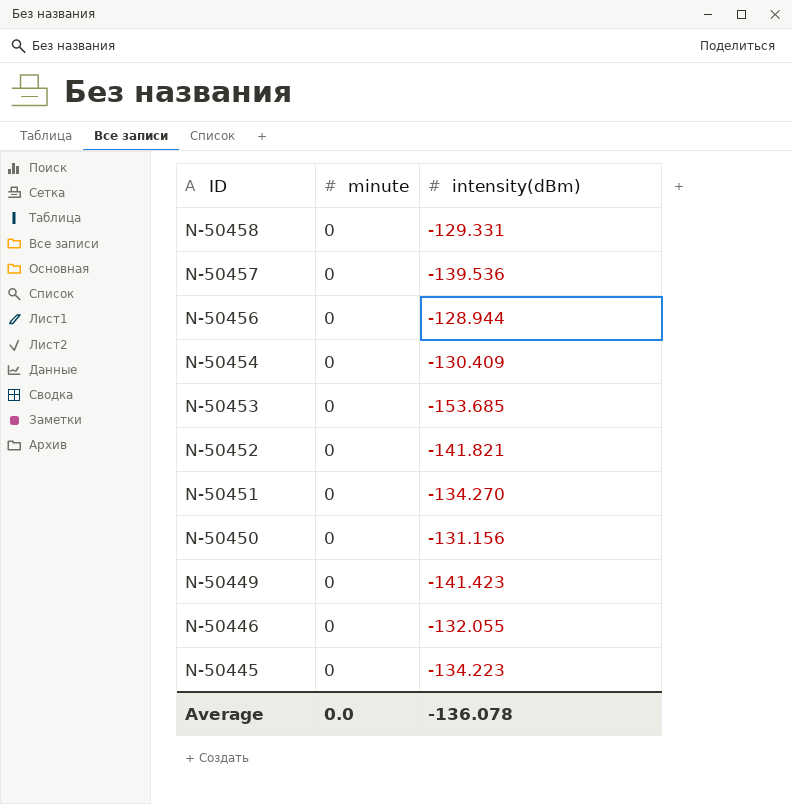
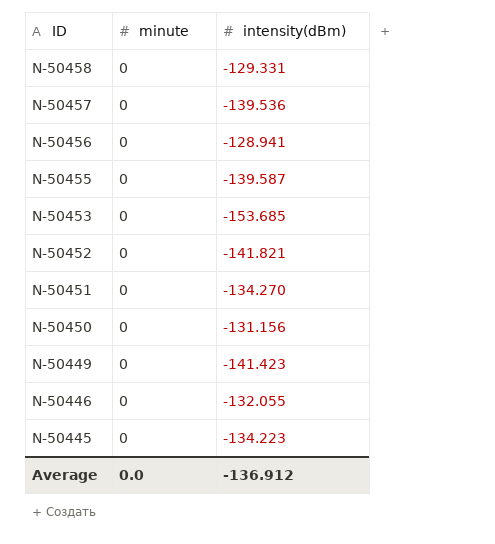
row N-50454: 0 | -130.409 -> none
N-50456 | intensity(dBm): -128.944 -> -128.941
row N-50455: none -> 0 | -139.587
Average | intensity(dBm): -136.078 -> -136.912

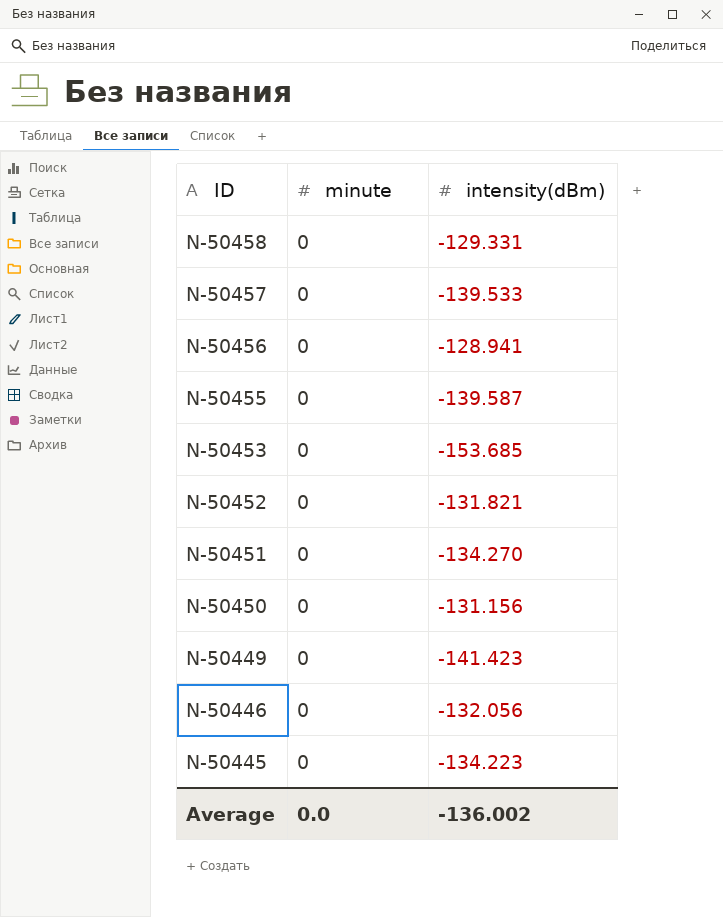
N-50457 | intensity(dBm): -139.536 -> -139.533
N-50452 | intensity(dBm): -141.821 -> -131.821
N-50446 | intensity(dBm): -132.055 -> -132.056
Average | intensity(dBm): -136.912 -> -136.002

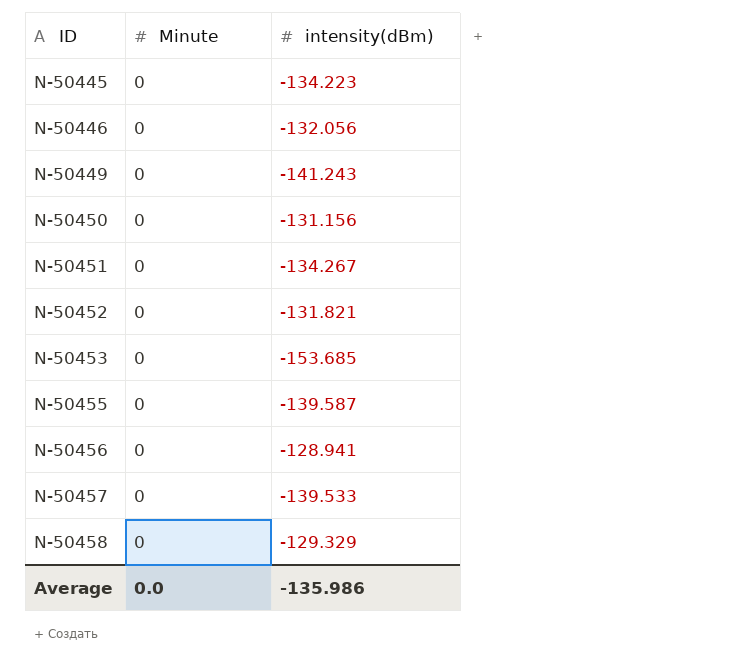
row order: ID descending -> ID ascending
column name: minute -> Minute
N-50449 | intensity(dBm): -141.423 -> -141.243
N-50451 | intensity(dBm): -134.270 -> -134.267
N-50458 | intensity(dBm): -129.331 -> -129.329
Average | intensity(dBm): -136.002 -> -135.986

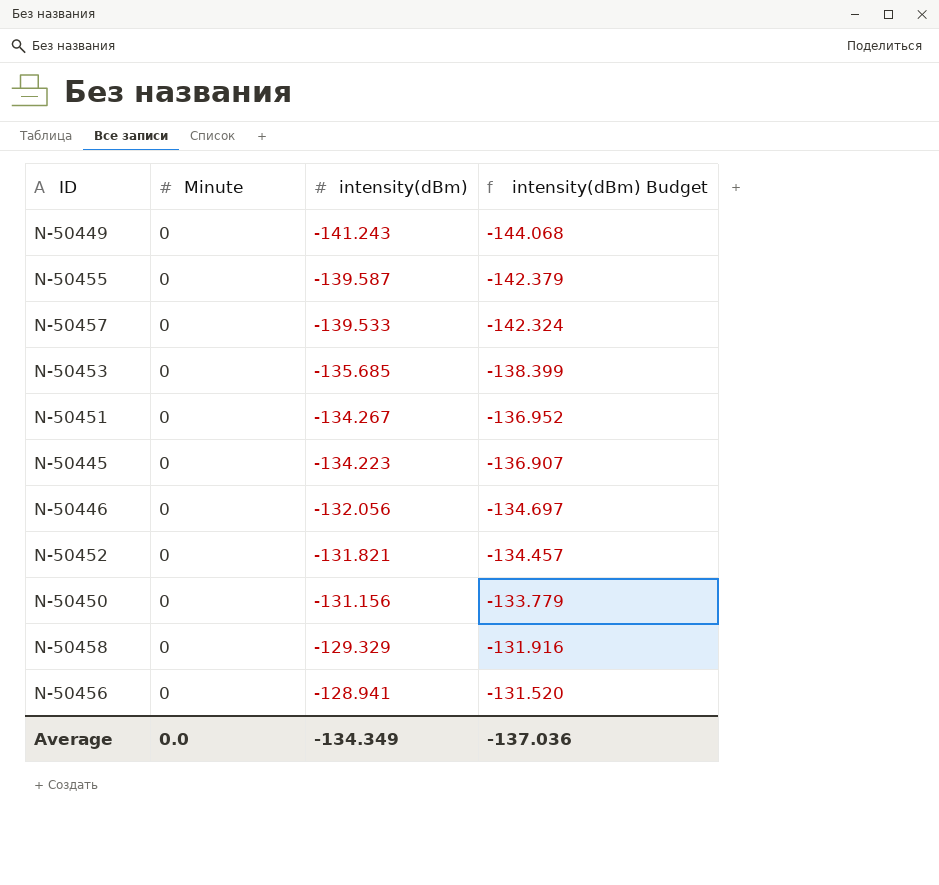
row order: ID ascending -> intensity(dBm) ascending
column intensity(dBm) Budget | formula: none -> [intensity(dBm)] * 1.02
N-50453 | intensity(dBm): -153.685 -> -135.685
Average | intensity(dBm): -135.986 -> -134.349

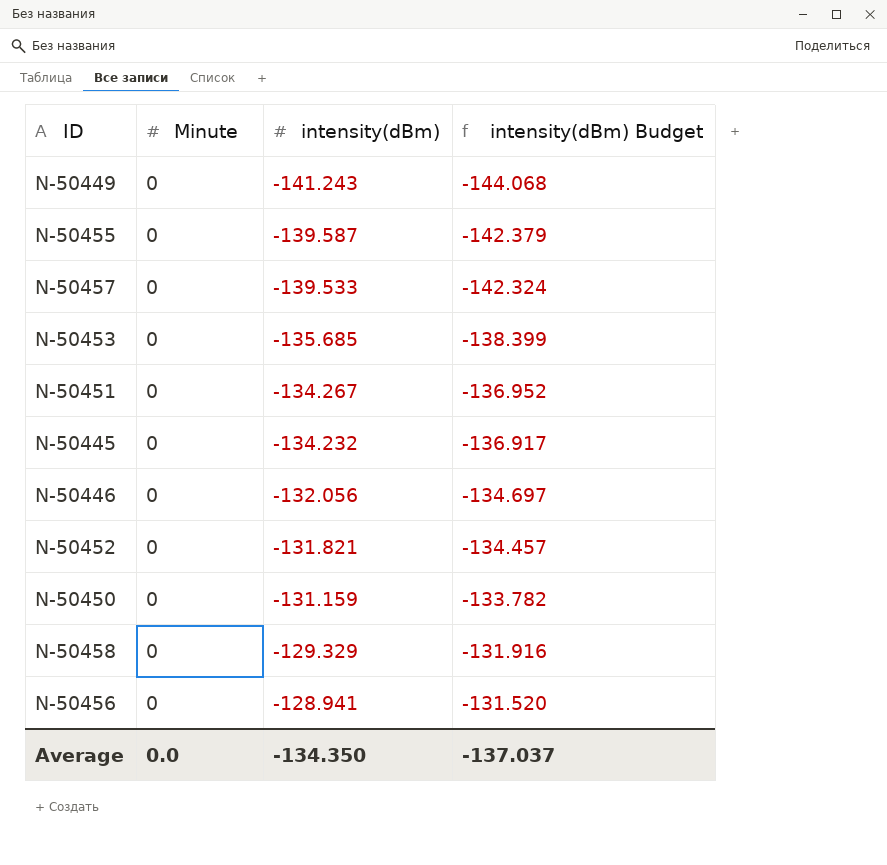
N-50445 | intensity(dBm): -134.223 -> -134.232
N-50445 | intensity(dBm) Budget: -136.907 -> -136.917
N-50450 | intensity(dBm): -131.156 -> -131.159
N-50450 | intensity(dBm) Budget: -133.779 -> -133.782
Average | intensity(dBm): -134.349 -> -134.350
Average | intensity(dBm) Budget: -137.036 -> -137.037

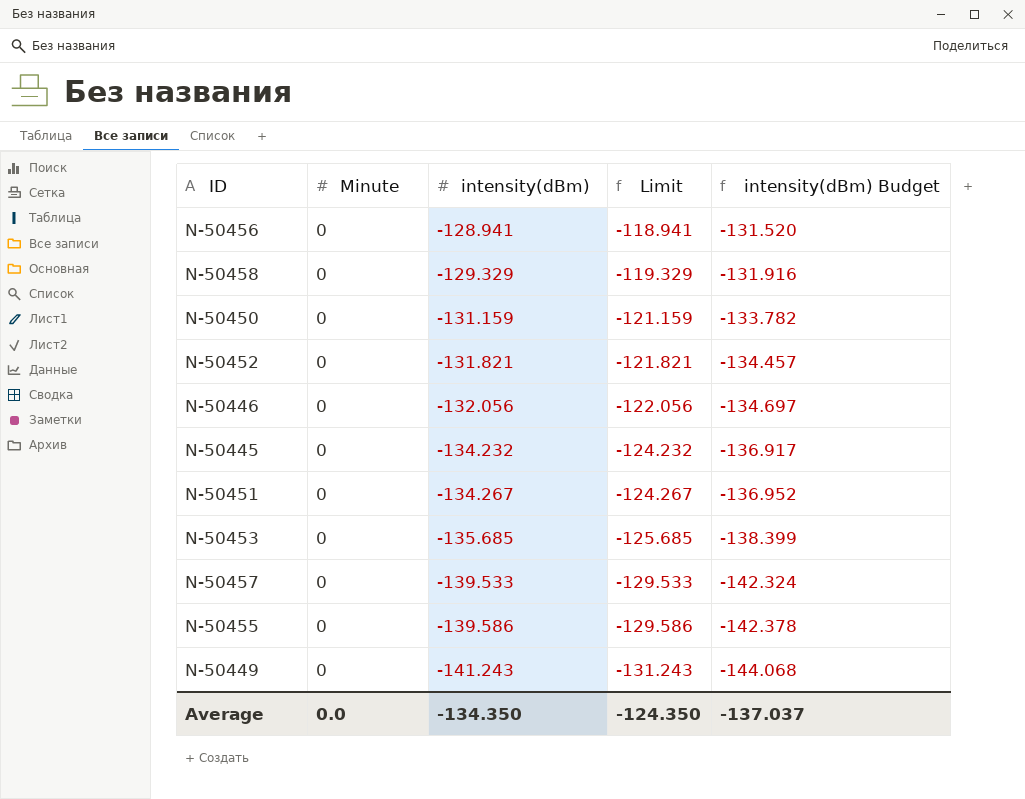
row order: intensity(dBm) ascending -> intensity(dBm) descending
column Limit | formula: none -> [intensity(dBm)] + 10
N-50455 | intensity(dBm): -139.587 -> -139.586
N-50455 | intensity(dBm) Budget: -142.379 -> -142.378

